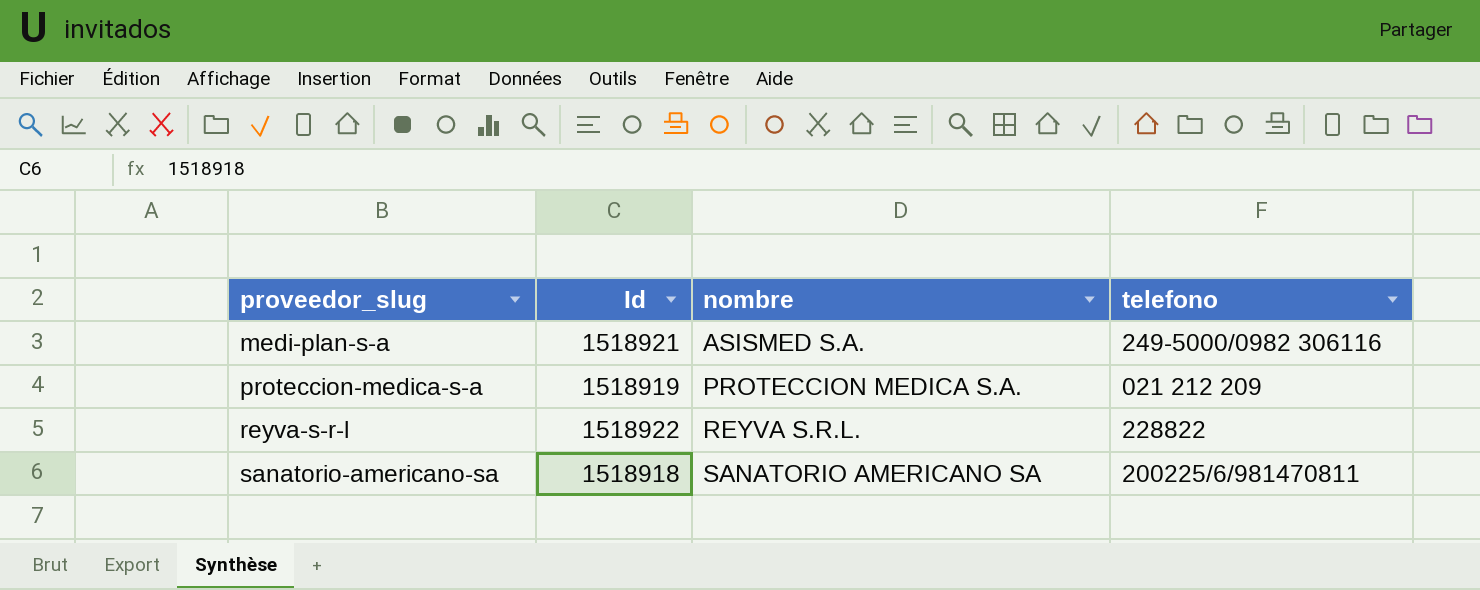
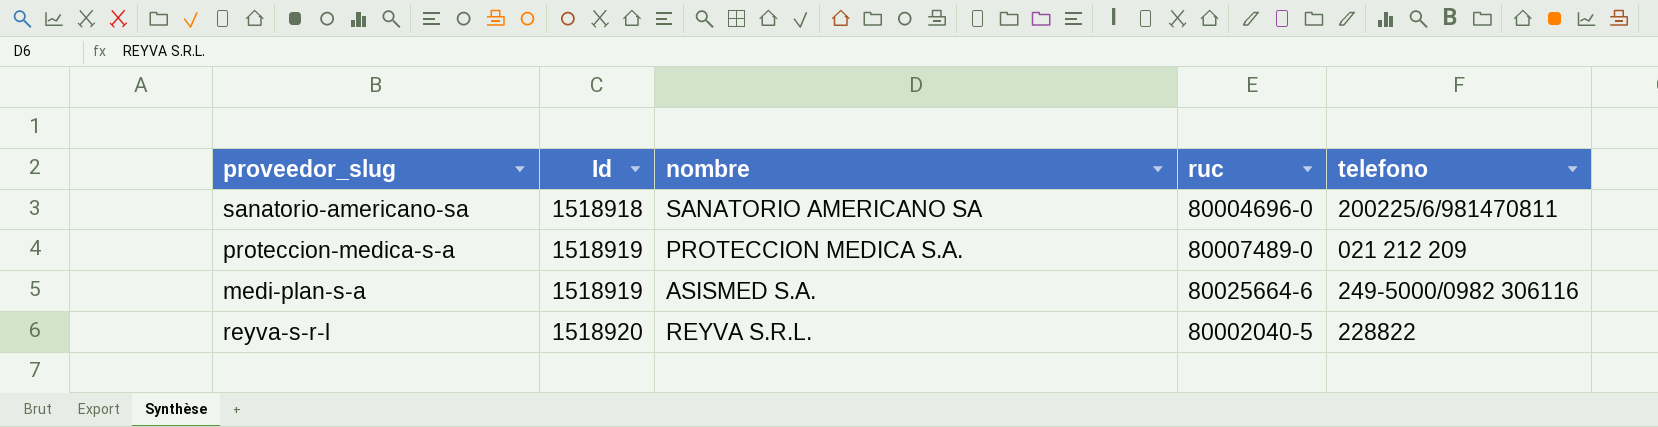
row order: proveedor_slug ascending -> Id ascending
column ruc | position: none -> 4
medi-plan-s-a | Id: 1518921 -> 1518919
reyva-s-r-l | Id: 1518922 -> 1518920

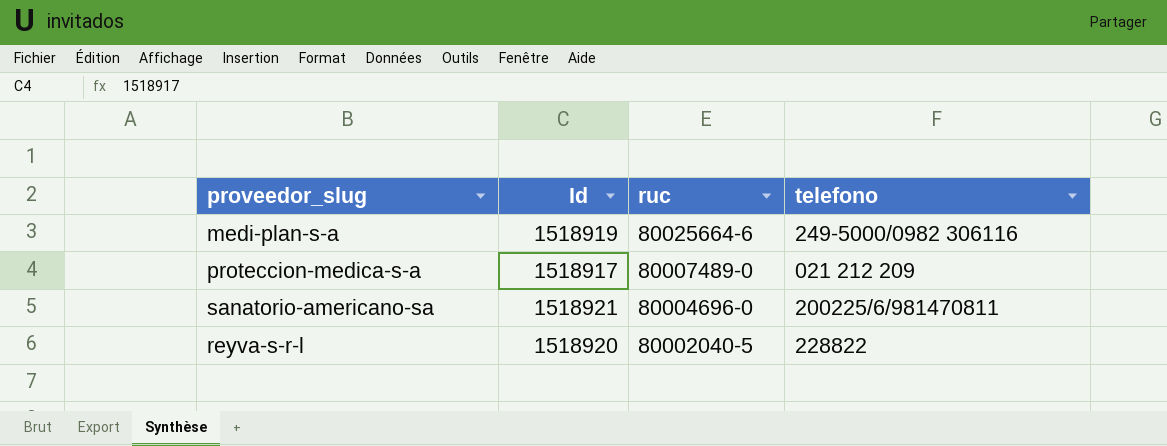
row order: Id ascending -> ruc descending
column nombre | position: 3 -> none
proteccion-medica-s-a | Id: 1518919 -> 1518917
sanatorio-americano-sa | Id: 1518918 -> 1518921

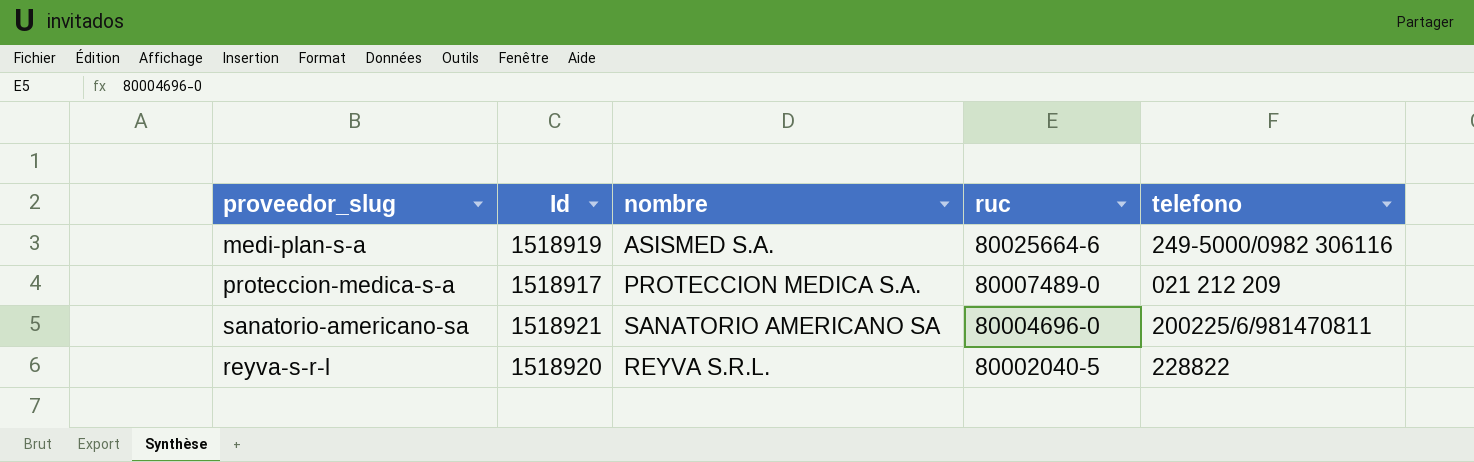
column nombre | position: none -> 3

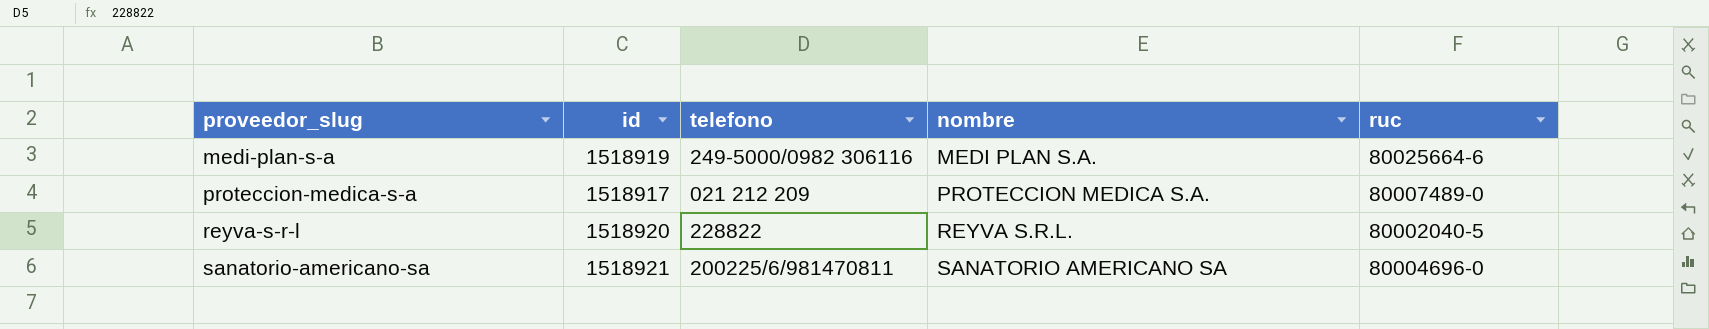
row order: ruc descending -> proveedor_slug ascending
column name: Id -> id
column telefono | position: 5 -> 3
medi-plan-s-a | nombre: ASISMED S.A. -> MEDI PLAN S.A.

